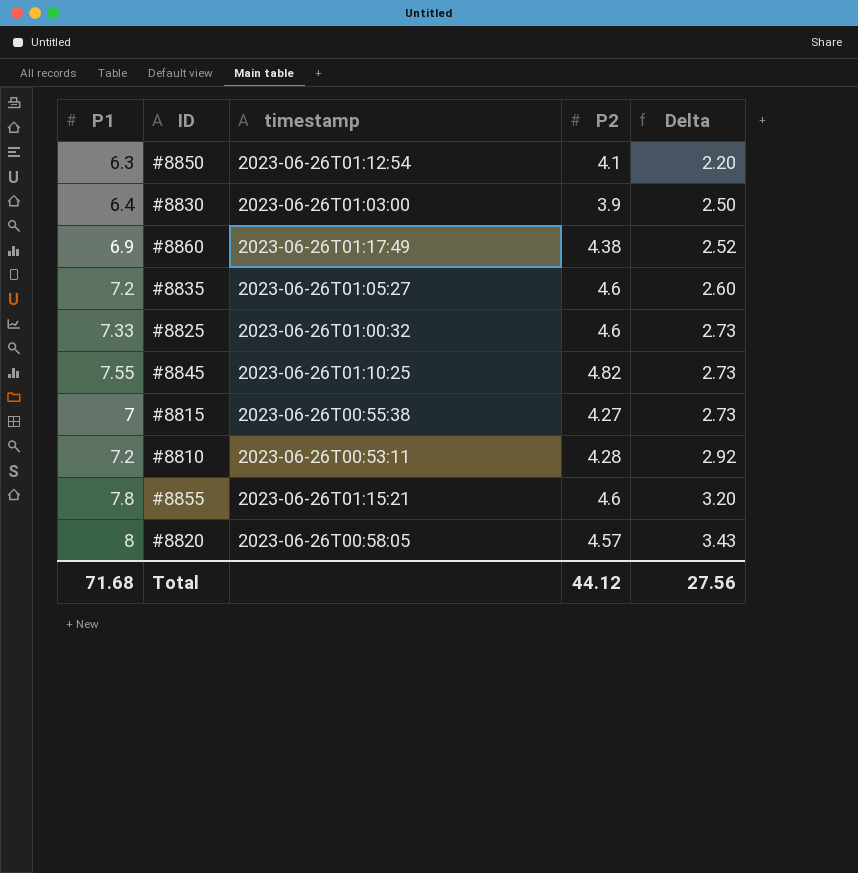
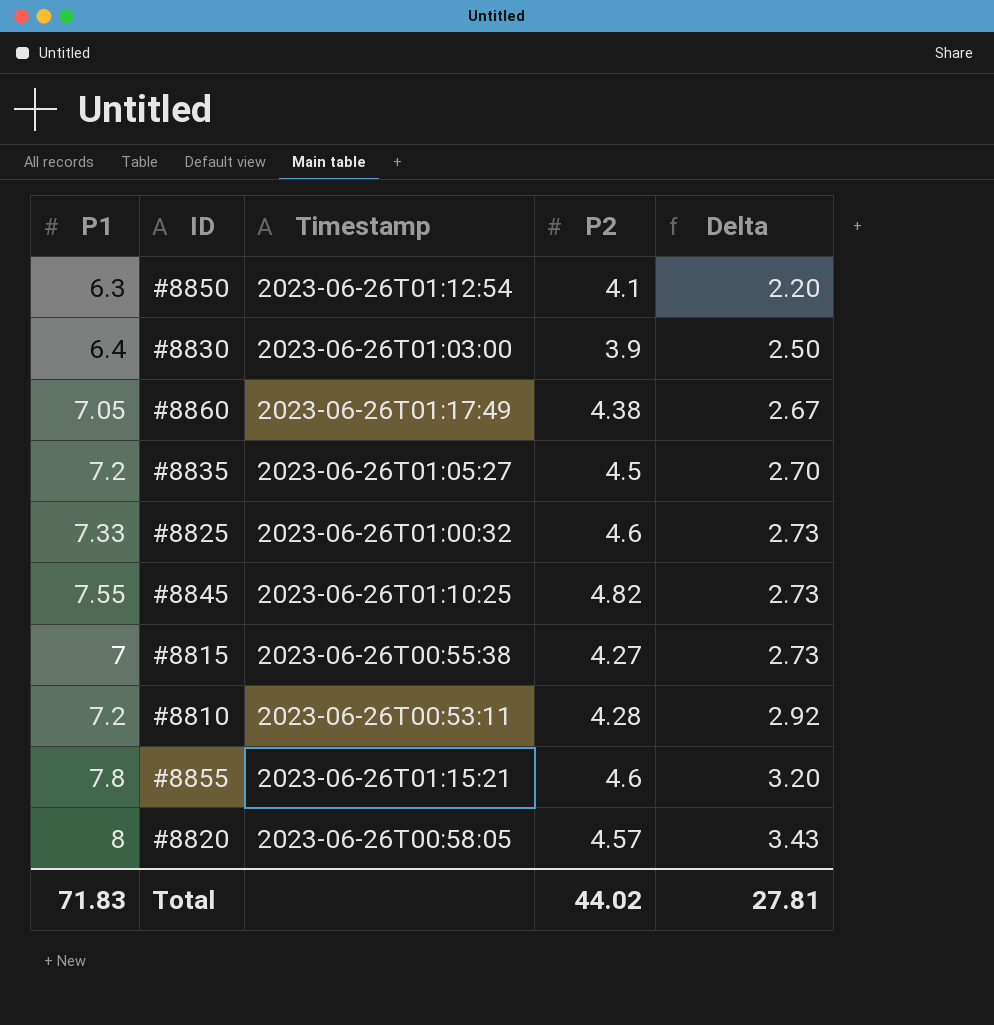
column name: timestamp -> Timestamp
#8860 | P1: 6.9 -> 7.05
#8860 | Delta: 2.52 -> 2.67
#8835 | P2: 4.6 -> 4.5
#8835 | Delta: 2.60 -> 2.70
Total | P1: 71.68 -> 71.83
Total | P2: 44.12 -> 44.02
Total | Delta: 27.56 -> 27.81

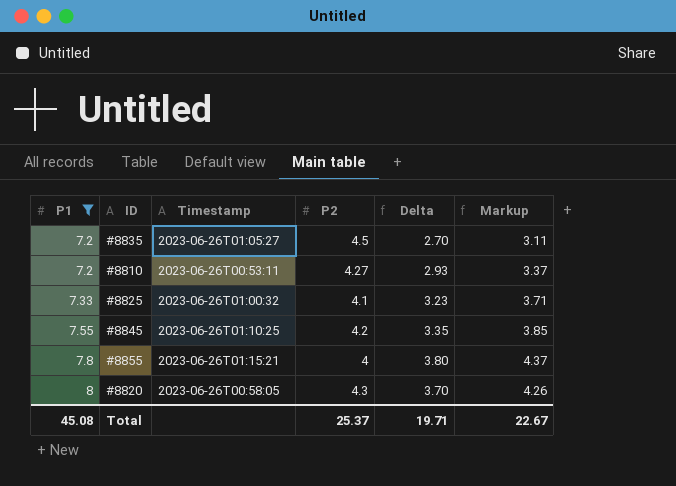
filter: none -> P1 >= 7.2
row order: Delta ascending -> P1 ascending
column Markup | formula: none -> [Delta] * 1.15
#8810 | P2: 4.28 -> 4.27
#8810 | Delta: 2.92 -> 2.93
#8825 | P2: 4.6 -> 4.1
#8825 | Delta: 2.73 -> 3.23
#8845 | P2: 4.82 -> 4.2
#8845 | Delta: 2.73 -> 3.35
#8855 | P2: 4.6 -> 4
#8855 | Delta: 3.20 -> 3.80
#8820 | P2: 4.57 -> 4.3
#8820 | Delta: 3.43 -> 3.70
Total | P1: 71.83 -> 45.08
Total | P2: 44.02 -> 25.37
Total | Delta: 27.81 -> 19.71

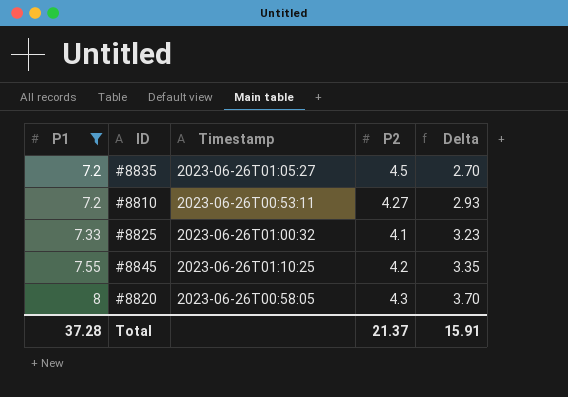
column Markup | formula: [Delta] * 1.15 -> none
row #8855: 7.8 | 2023-06-26T01:15:21 | 4 | 3.80 | 4.37 -> none
Total | P1: 45.08 -> 37.28
Total | P2: 25.37 -> 21.37
Total | Delta: 19.71 -> 15.91

